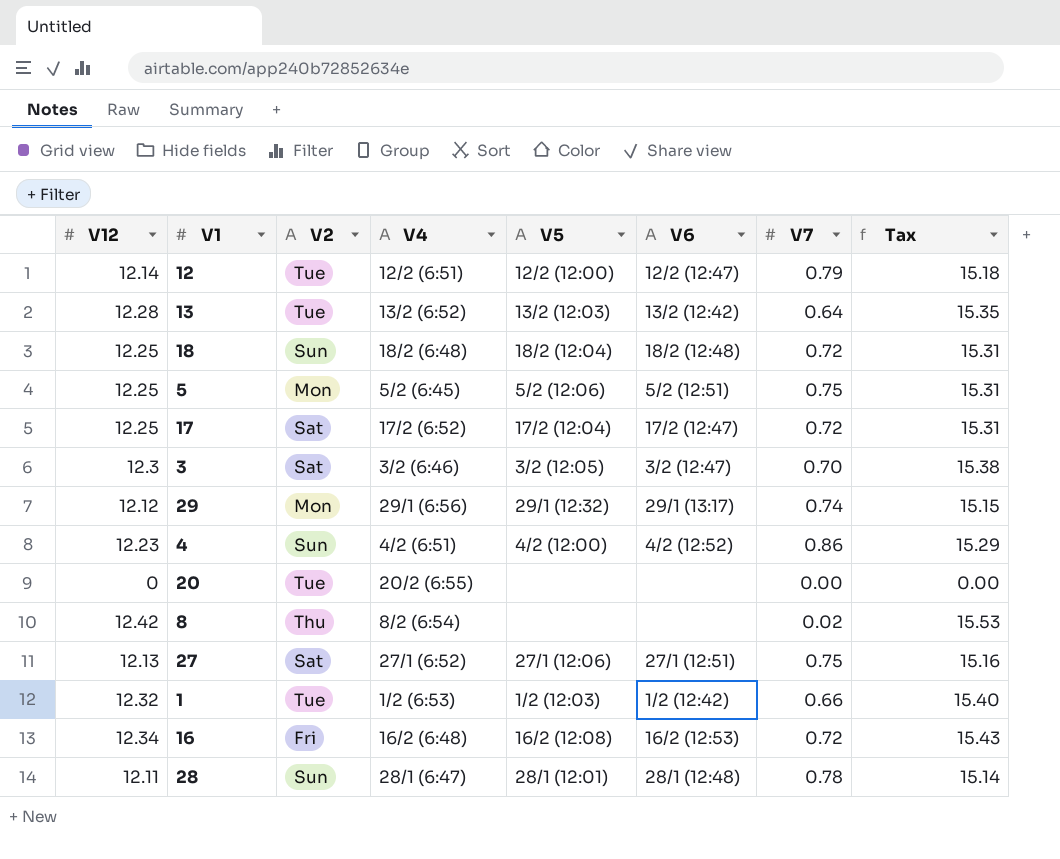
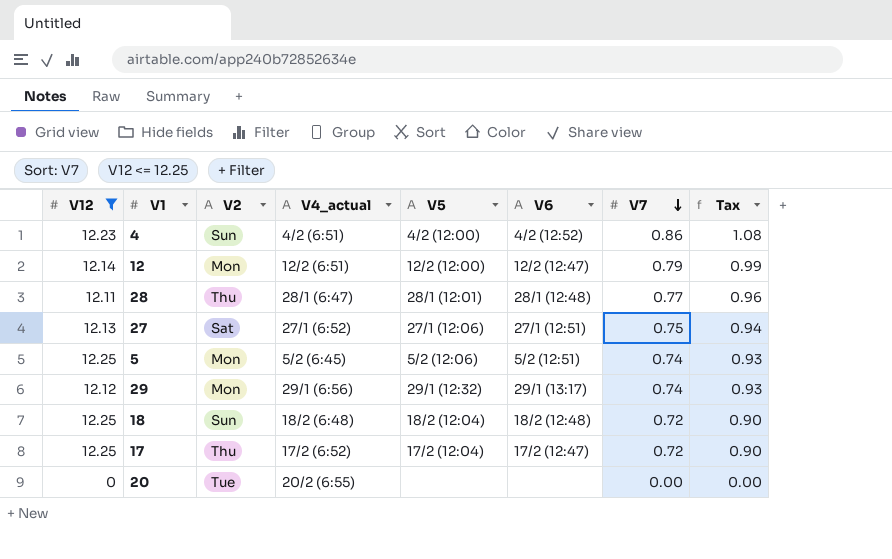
filter: none -> V12 <= 12.25
row order: none -> V7 descending
column name: V4 -> V4_actual
column Tax | formula: [V12] * 1.25 -> [V7] * 1.25
12 | V2: Tue -> Mon
28 | V2: Sun -> Thu
28 | V7: 0.78 -> 0.77
5 | V7: 0.75 -> 0.74
17 | V2: Sat -> Thu

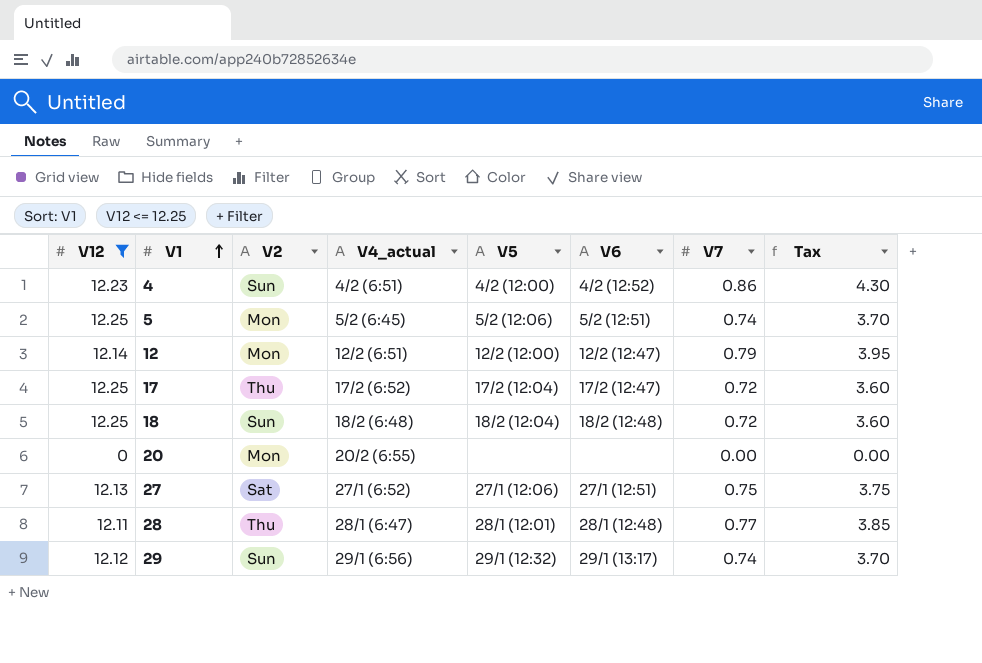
row order: V7 descending -> V1 ascending
column Tax | formula: [V7] * 1.25 -> [V7] * 5
20 | V2: Tue -> Mon
29 | V2: Mon -> Sun

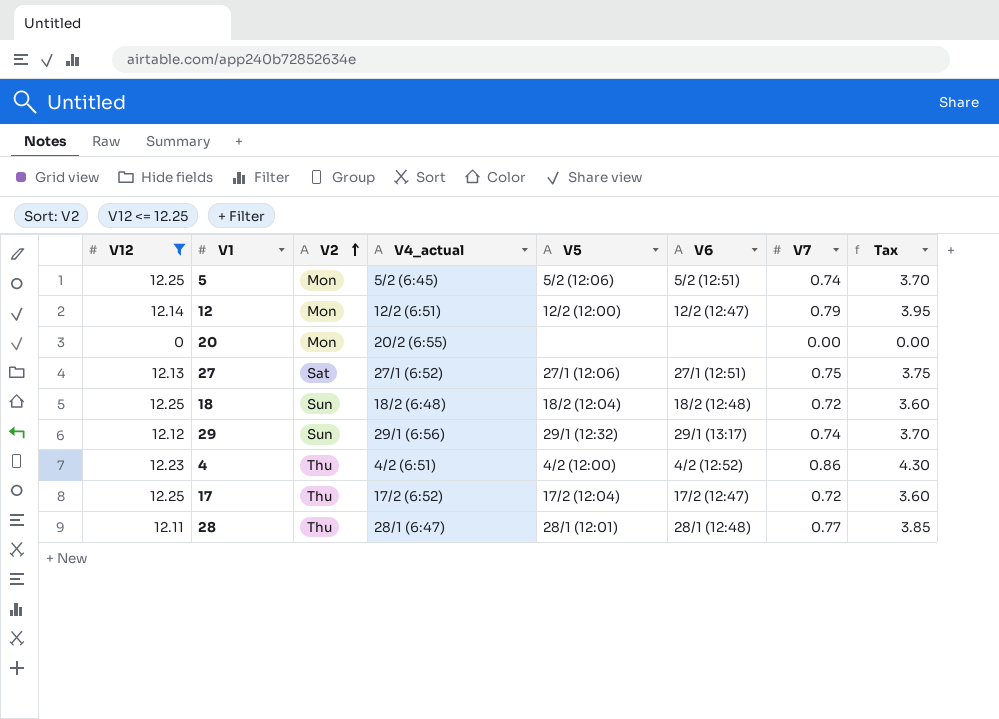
row order: V1 ascending -> V2 ascending
4 | V2: Sun -> Thu

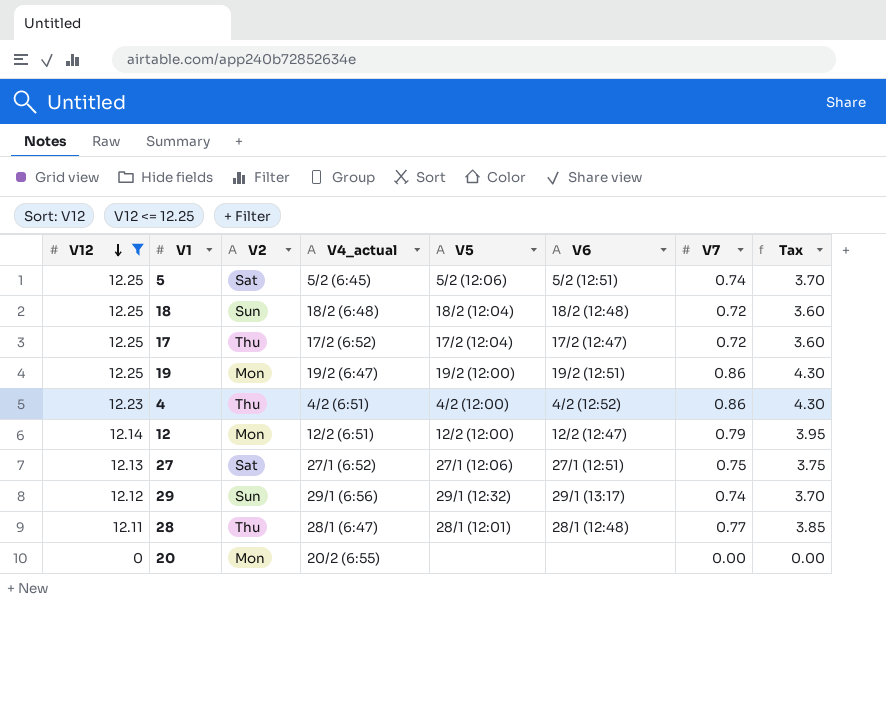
row order: V2 ascending -> V12 descending
5 | V2: Mon -> Sat
row 19: none -> 12.25 | Mon | 19/2 (6:47) | 19/2 (12:00) | 19/2 (12:51) | 0.86 | 4.30

